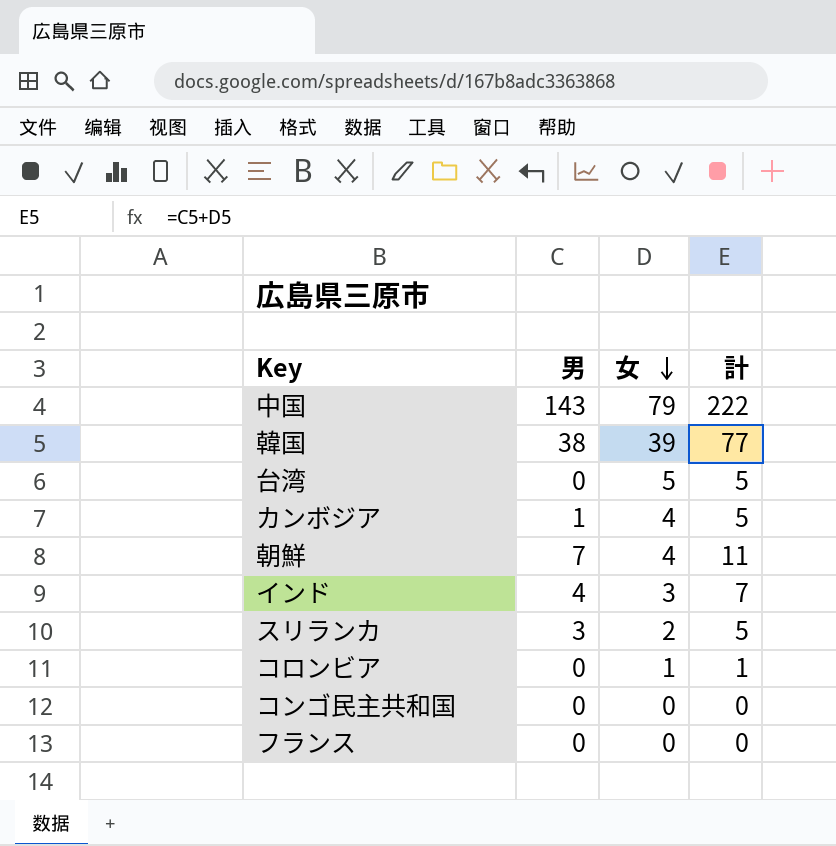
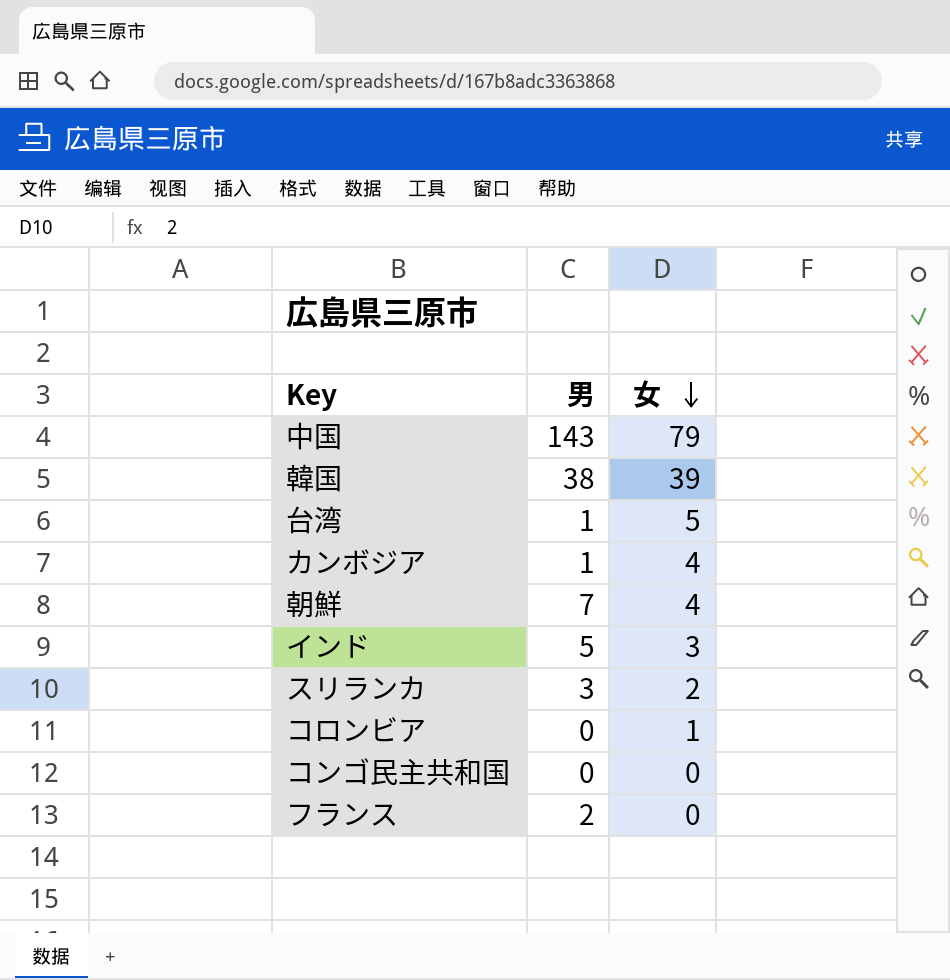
column 計 | formula: [男] + [女] -> none
台湾 | 男: 0 -> 1
インド | 男: 4 -> 5
フランス | 男: 0 -> 2

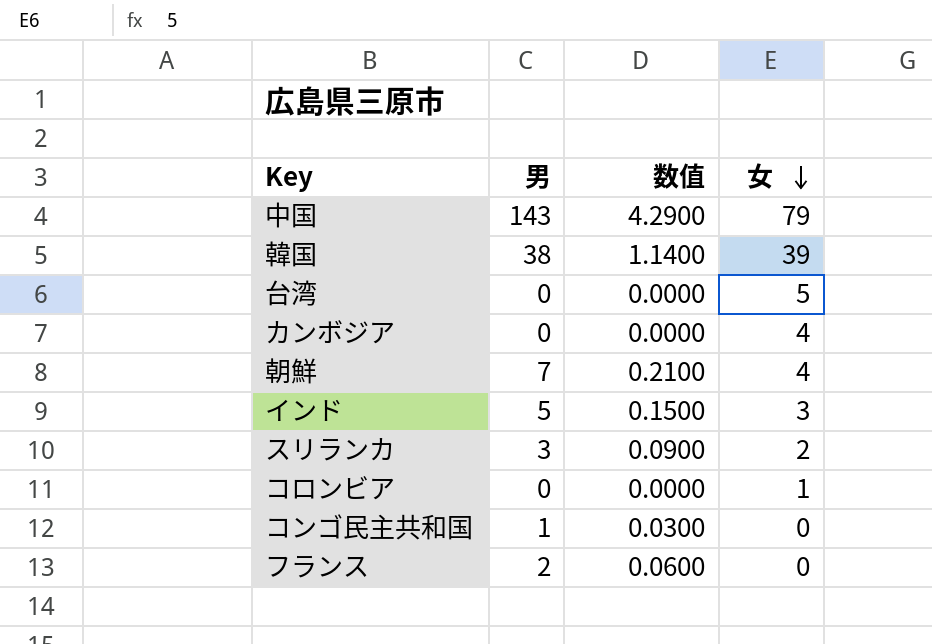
column 数值 | formula: none -> [男] * 0.03
台湾 | 男: 1 -> 0
カンボジア | 男: 1 -> 0
コンゴ民主共和国 | 男: 0 -> 1

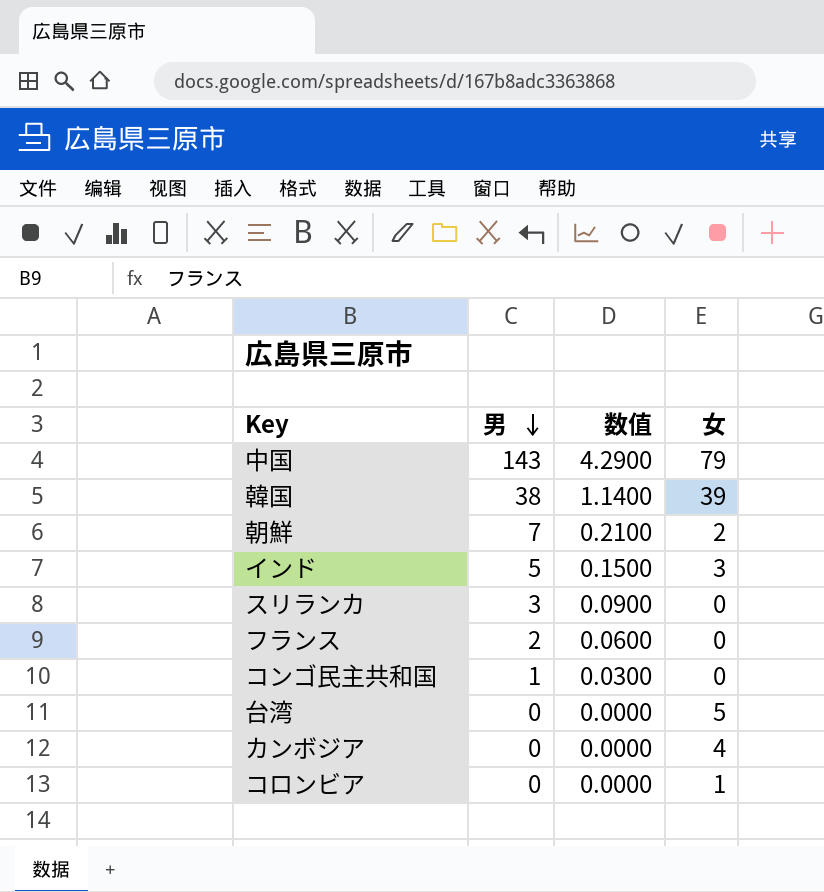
row order: 女 descending -> 男 descending
朝鮮 | 女: 4 -> 2
スリランカ | 女: 2 -> 0

